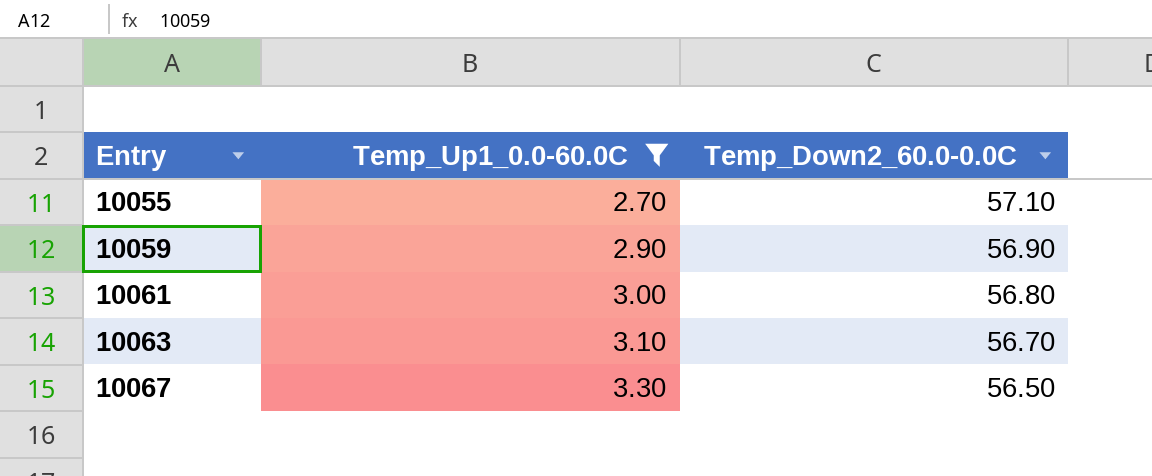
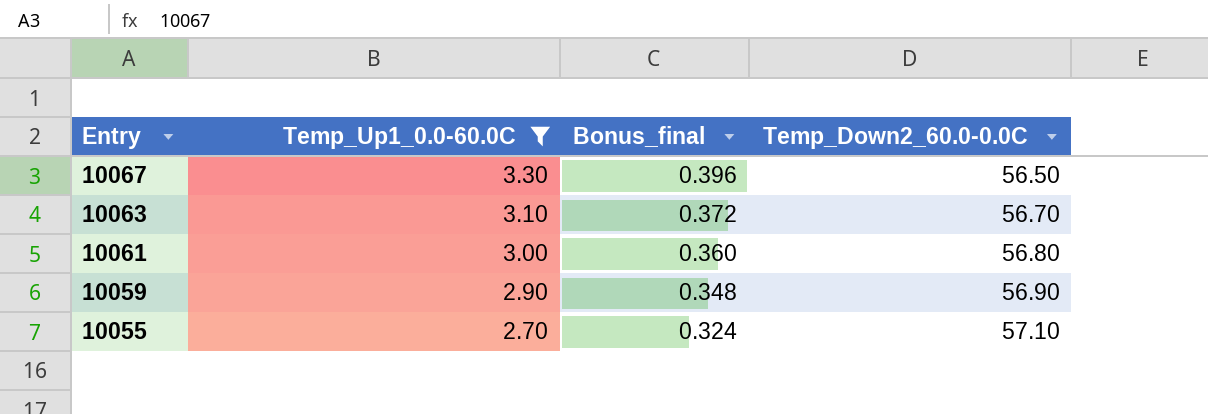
row order: Entry ascending -> Entry descending
column Bonus_final | formula: none -> [Temp_Up1_0.0-60.0C] * 0.12

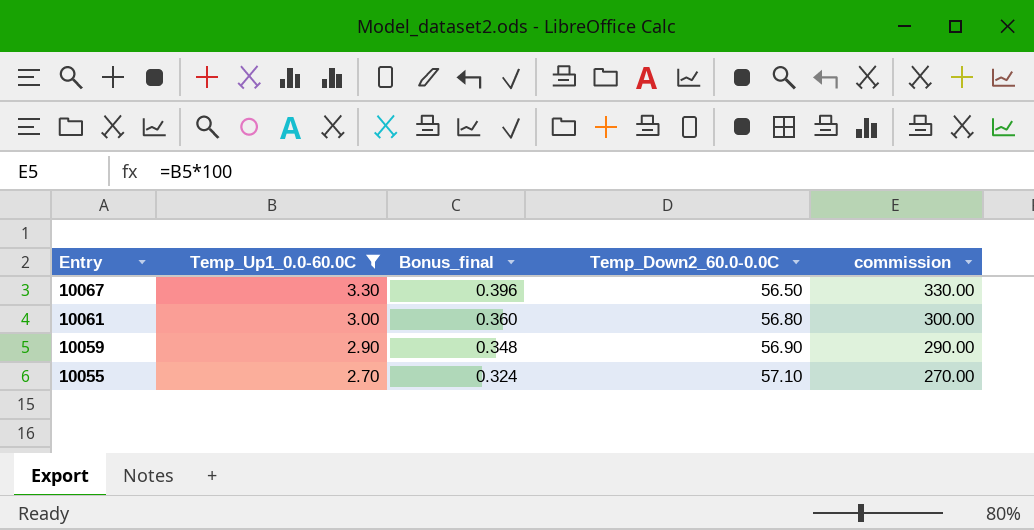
column commission | formula: none -> [Temp_Up1_0.0-60.0C] * 100
row 10063: 3.10 | 0.372 | 56.70 -> none

